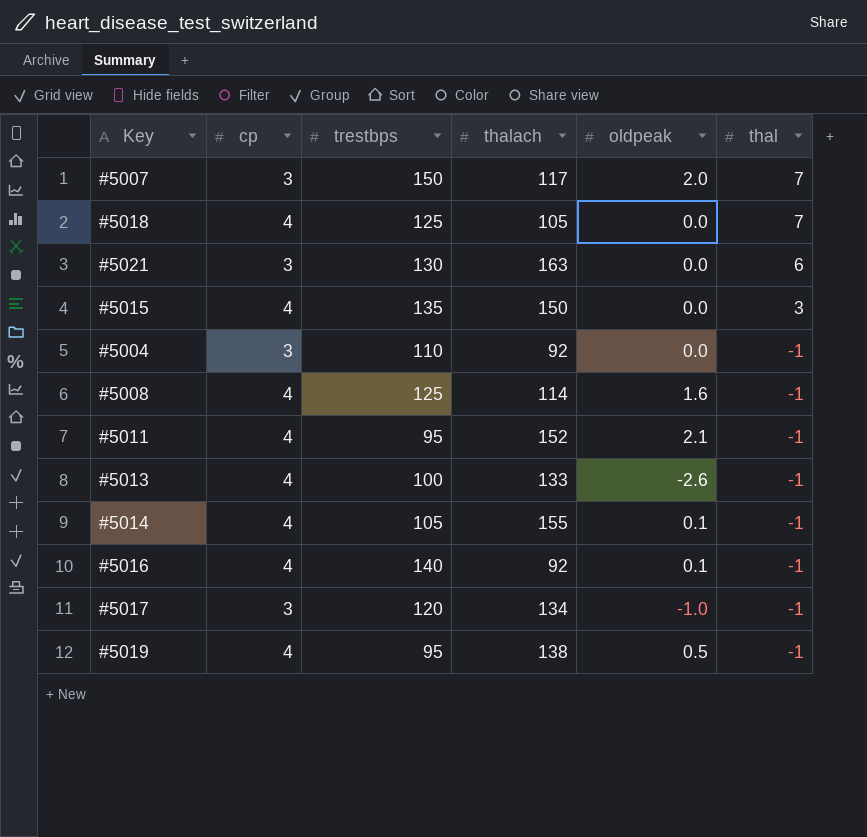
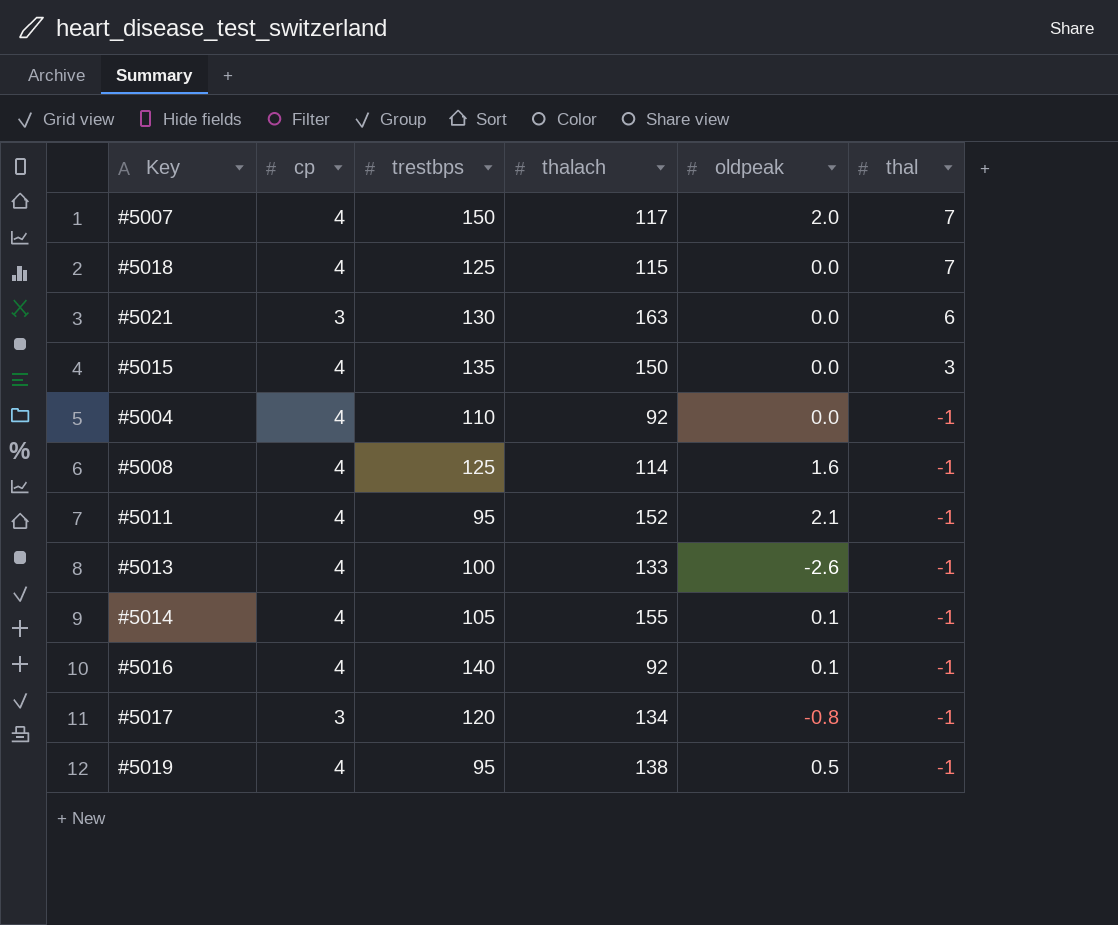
#5007 | cp: 3 -> 4
#5018 | thalach: 105 -> 115
#5004 | cp: 3 -> 4
#5017 | oldpeak: -1.0 -> -0.8

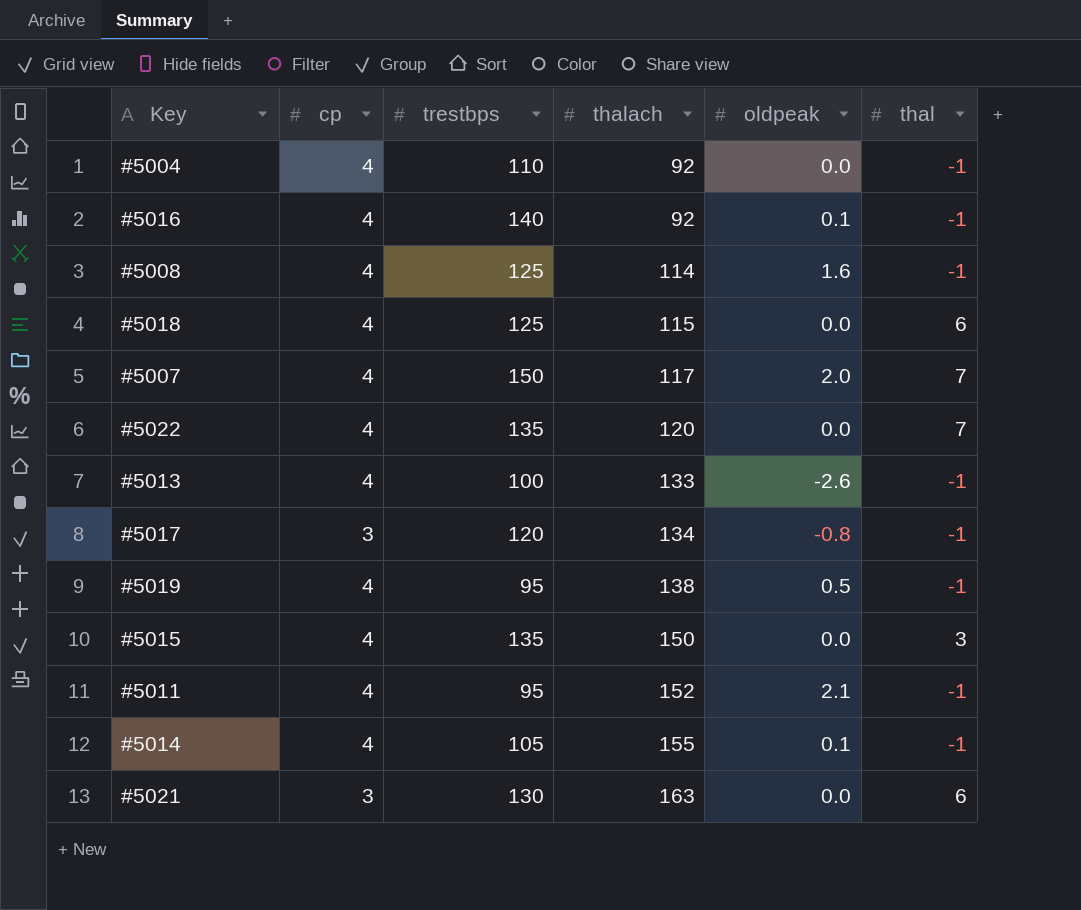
row order: thal descending -> thalach ascending
#5018 | thal: 7 -> 6
row #5022: none -> 4 | 135 | 120 | 0.0 | 7

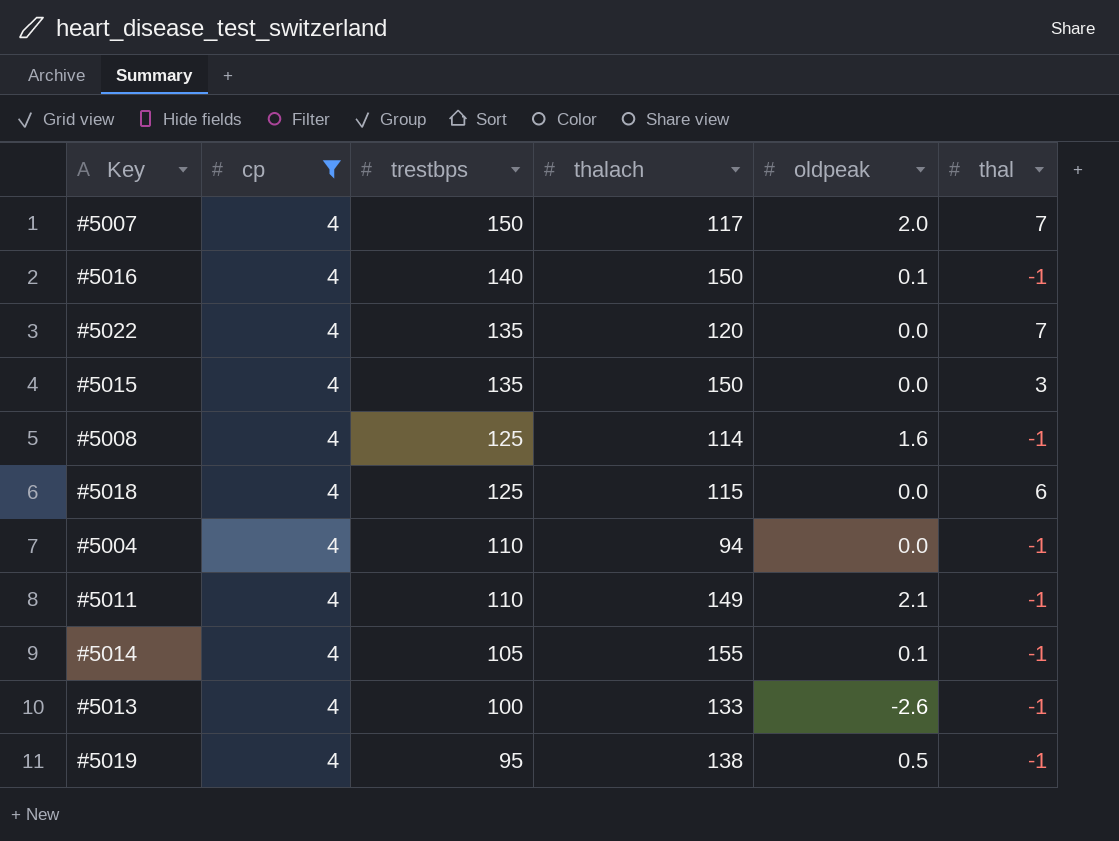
filter: none -> cp = 4
row order: thalach ascending -> trestbps descending
#5016 | thalach: 92 -> 150
#5004 | thalach: 92 -> 94
#5011 | trestbps: 95 -> 110
#5011 | thalach: 152 -> 149

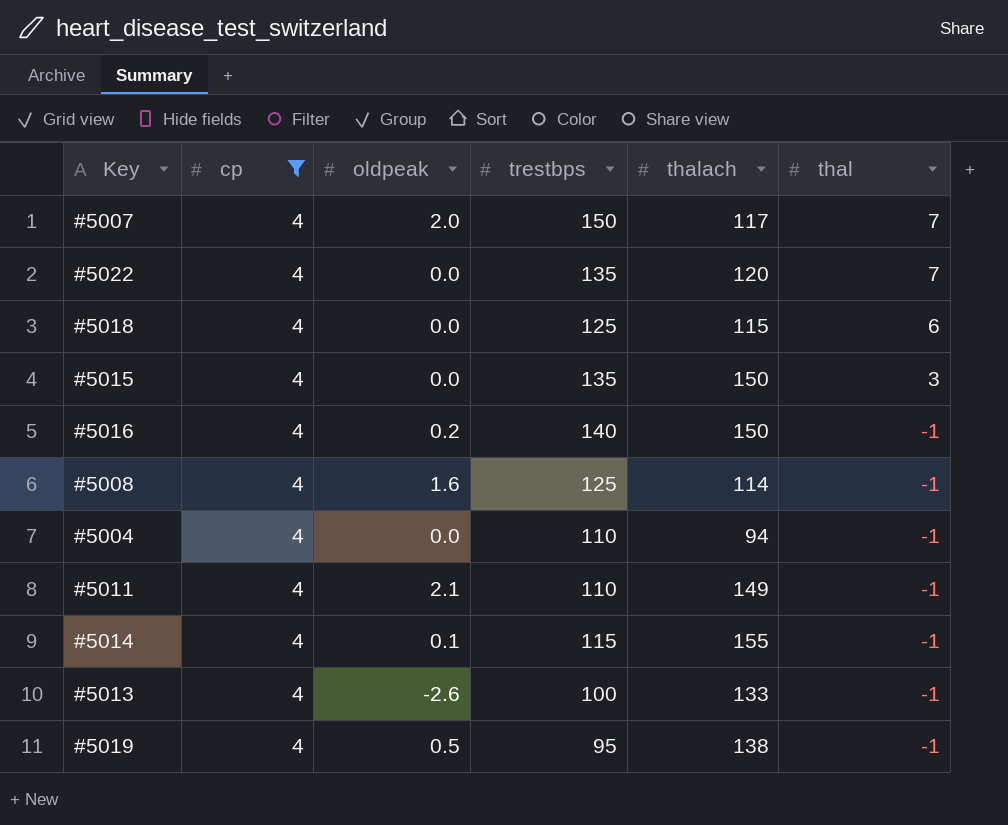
row order: trestbps descending -> thal descending
column oldpeak | position: 5 -> 3
#5016 | oldpeak: 0.1 -> 0.2
#5014 | trestbps: 105 -> 115

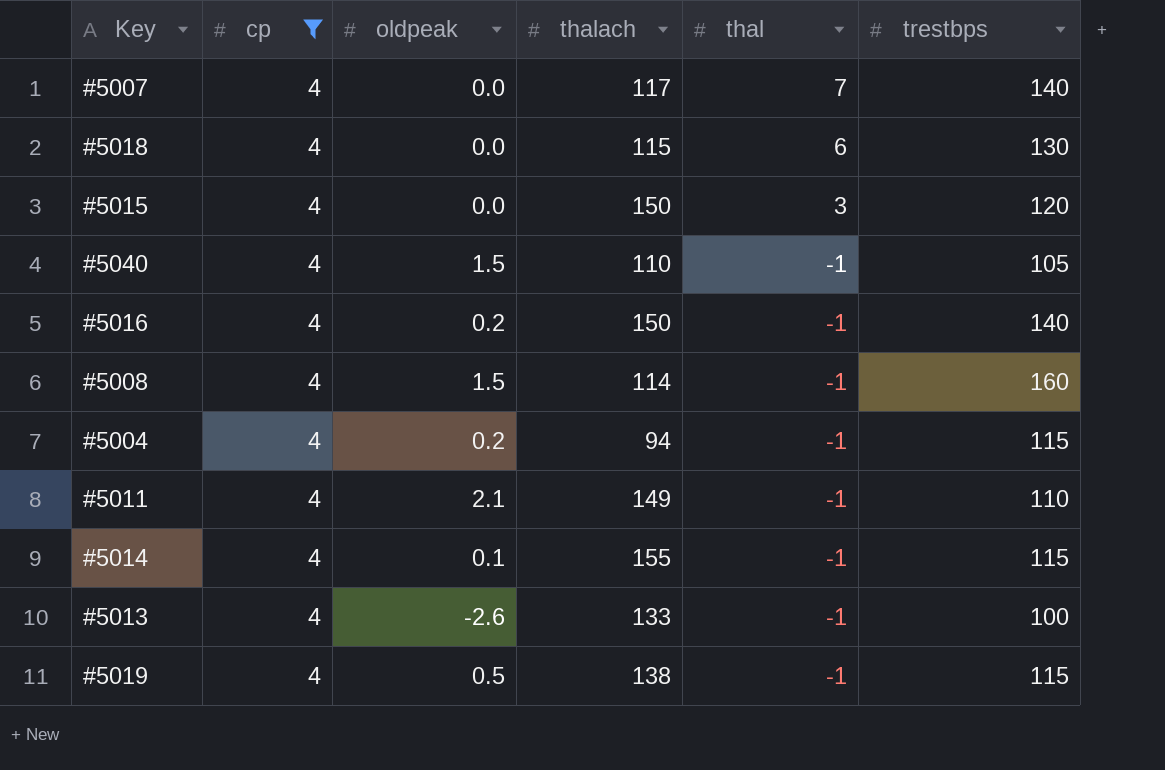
column trestbps | position: 4 -> 6
row #5022: 4 | 0.0 | 135 | 120 | 7 -> none
#5007 | oldpeak: 2.0 -> 0.0
#5007 | trestbps: 150 -> 140
#5018 | trestbps: 125 -> 130
#5015 | trestbps: 135 -> 120
row #5040: none -> 4 | 1.5 | 110 | -1 | 105
#5008 | oldpeak: 1.6 -> 1.5
#5008 | trestbps: 125 -> 160
#5004 | oldpeak: 0.0 -> 0.2
#5004 | trestbps: 110 -> 115
#5019 | trestbps: 95 -> 115

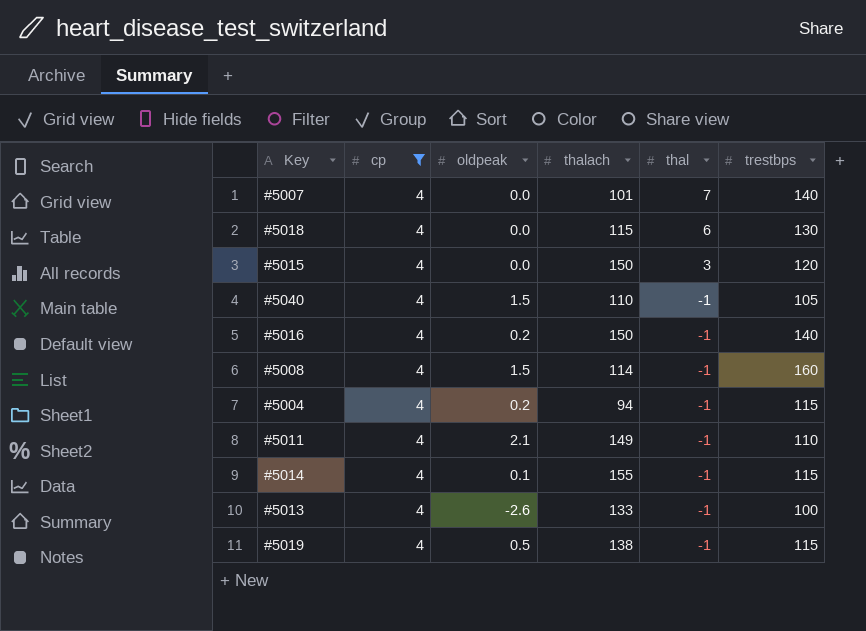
#5007 | thalach: 117 -> 101

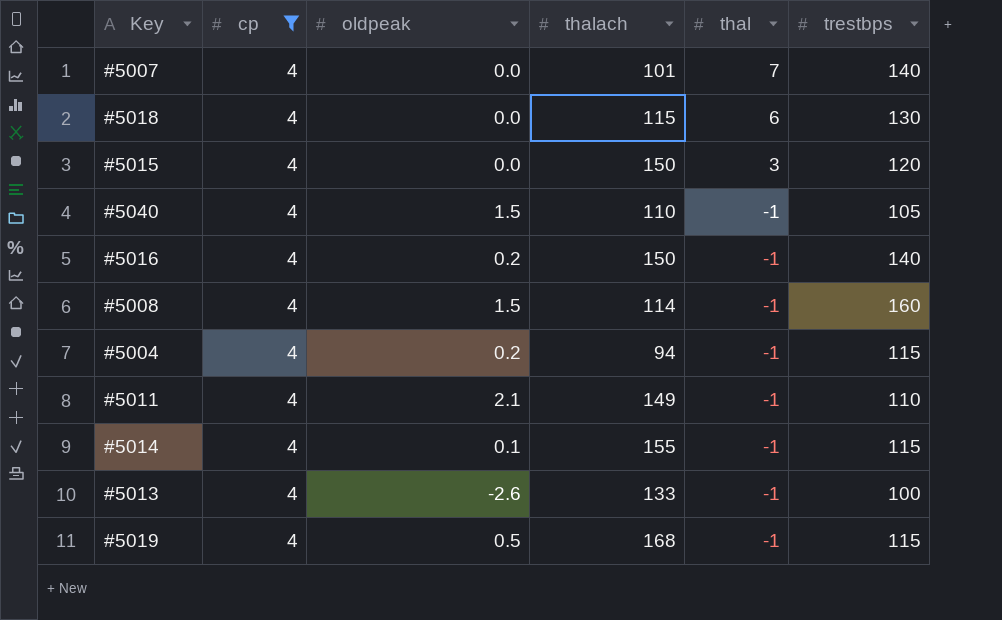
#5019 | thalach: 138 -> 168

